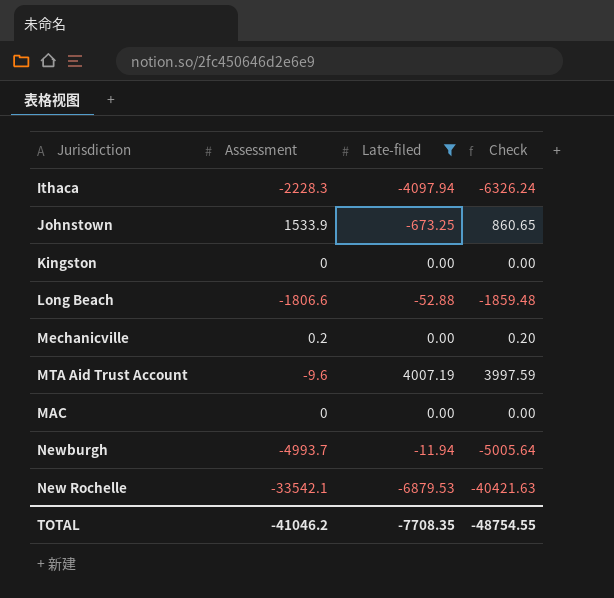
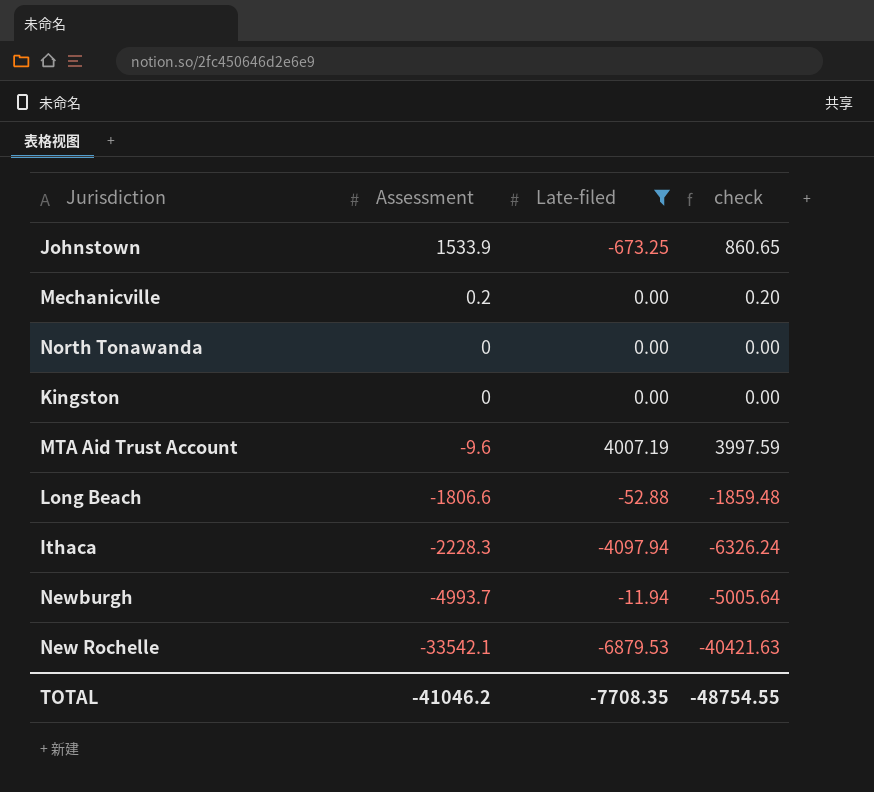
row order: none -> Assessment descending
column name: Check -> check
row MAC: 0 | 0.00 | 0.00 -> none
row North Tonawanda: none -> 0 | 0.00 | 0.00

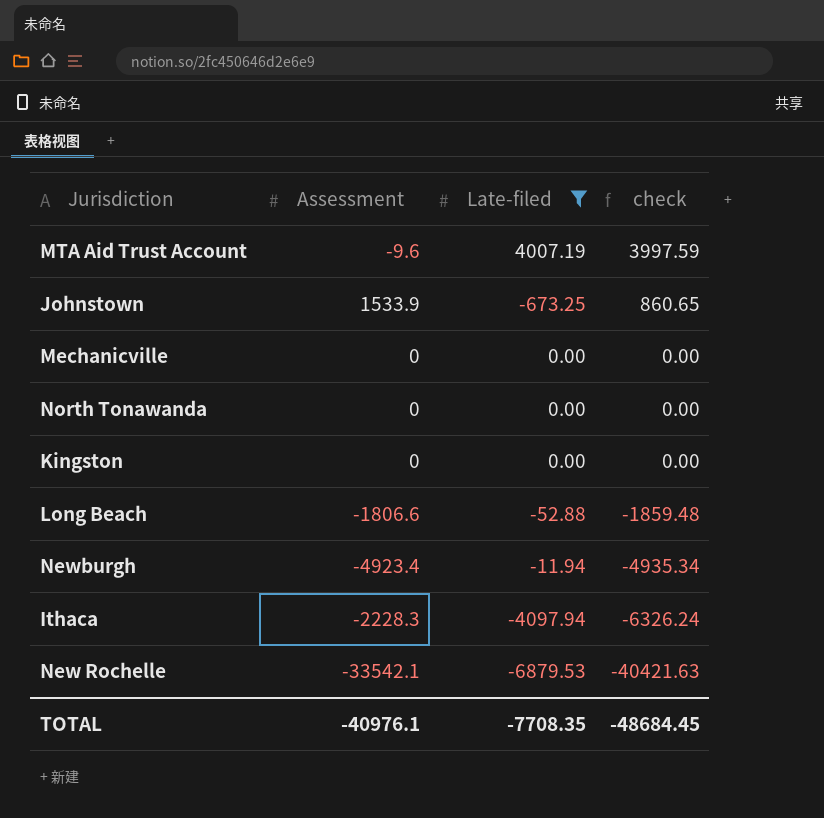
row order: Assessment descending -> check descending
Mechanicville | Assessment: 0.2 -> 0
Mechanicville | check: 0.20 -> 0.00
Newburgh | Assessment: -4993.7 -> -4923.4
Newburgh | check: -5005.64 -> -4935.34
TOTAL | Assessment: -41046.2 -> -40976.1
TOTAL | check: -48754.55 -> -48684.45

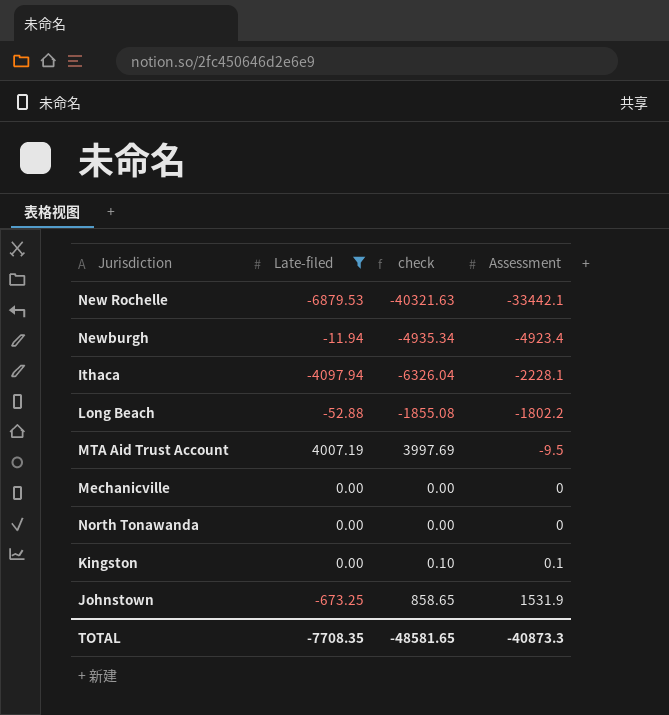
row order: check descending -> Assessment ascending
column Assessment | position: 2 -> 4
New Rochelle | check: -40421.63 -> -40321.63
New Rochelle | Assessment: -33542.1 -> -33442.1
Ithaca | check: -6326.24 -> -6326.04
Ithaca | Assessment: -2228.3 -> -2228.1
Long Beach | check: -1859.48 -> -1855.08
Long Beach | Assessment: -1806.6 -> -1802.2
MTA Aid Trust Account | check: 3997.59 -> 3997.69
MTA Aid Trust Account | Assessment: -9.6 -> -9.5
Kingston | check: 0.00 -> 0.10
Kingston | Assessment: 0 -> 0.1
Johnstown | check: 860.65 -> 858.65
Johnstown | Assessment: 1533.9 -> 1531.9
TOTAL | check: -48684.45 -> -48581.65
TOTAL | Assessment: -40976.1 -> -40873.3

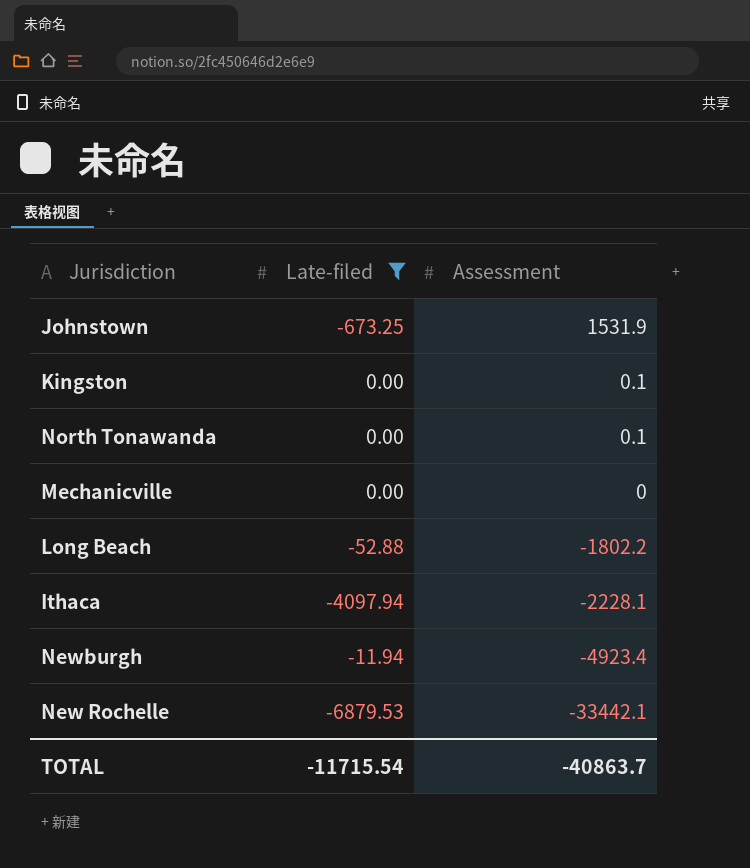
row order: Assessment ascending -> Assessment descending
column check | formula: [Late-filed] + [Assessment] -> none
row MTA Aid Trust Account: 4007.19 | 3997.69 | -9.5 -> none
North Tonawanda | Assessment: 0 -> 0.1
TOTAL | Late-filed: -7708.35 -> -11715.54
TOTAL | Assessment: -40873.3 -> -40863.7

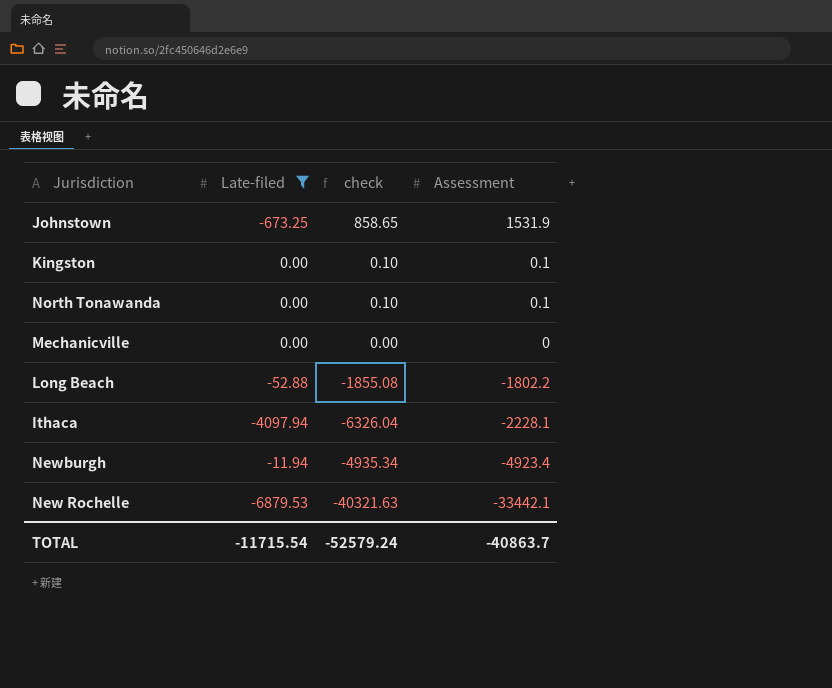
column check | formula: none -> [Late-filed] + [Assessment]

